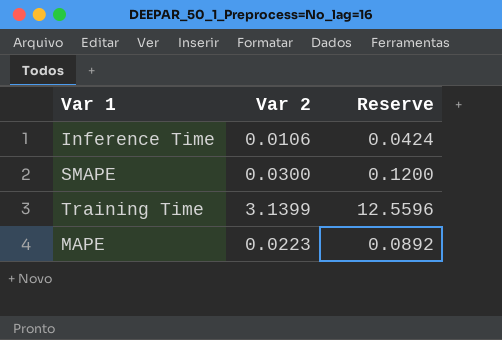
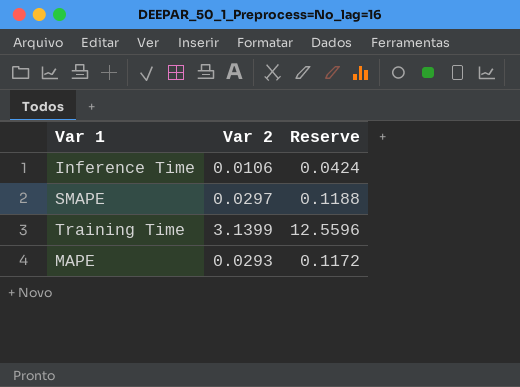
SMAPE | Var 2: 0.0300 -> 0.0297
SMAPE | Reserve: 0.1200 -> 0.1188
MAPE | Var 2: 0.0223 -> 0.0293
MAPE | Reserve: 0.0892 -> 0.1172

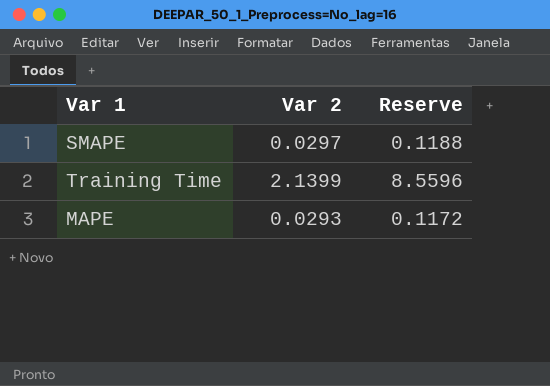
row Inference Time: 0.0106 | 0.0424 -> none
Training Time | Var 2: 3.1399 -> 2.1399
Training Time | Reserve: 12.5596 -> 8.5596

